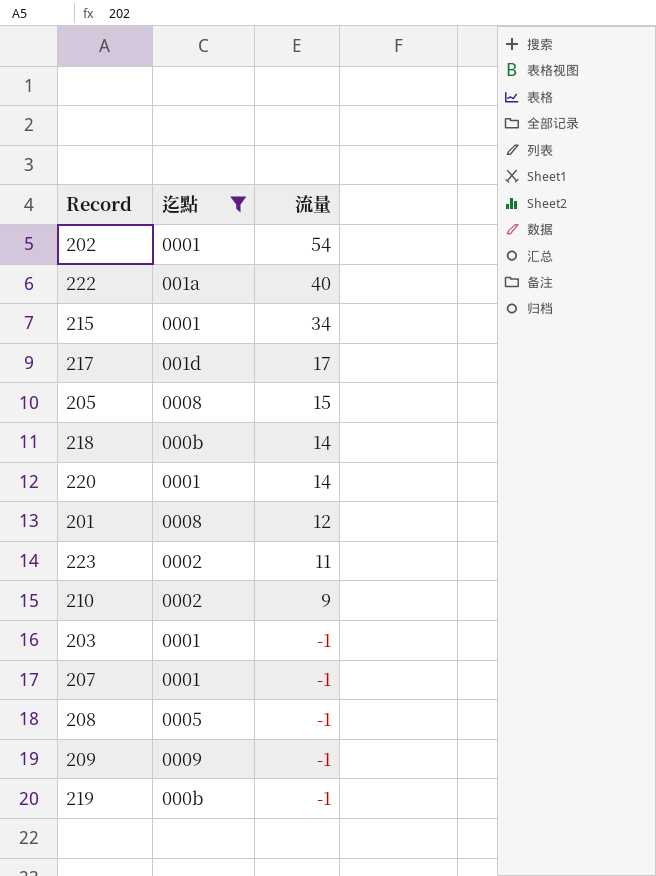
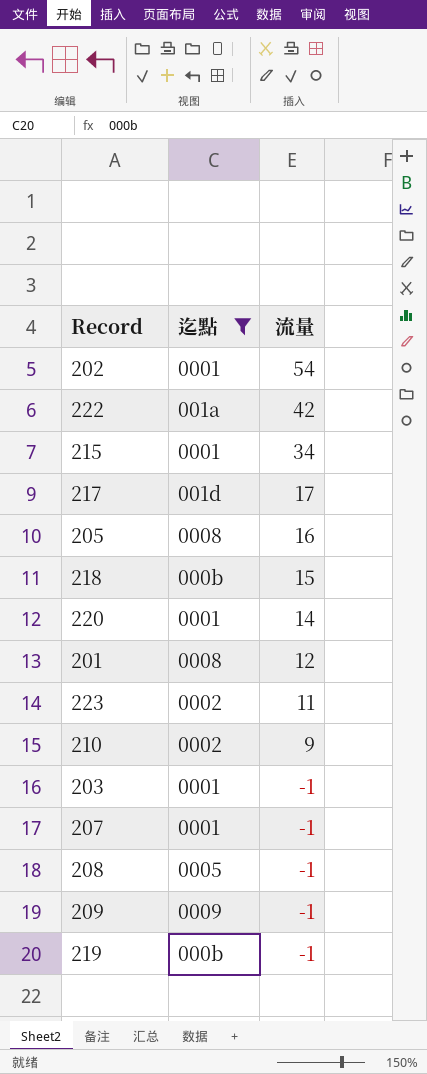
222 | 流量: 40 -> 42
205 | 流量: 15 -> 16
218 | 流量: 14 -> 15

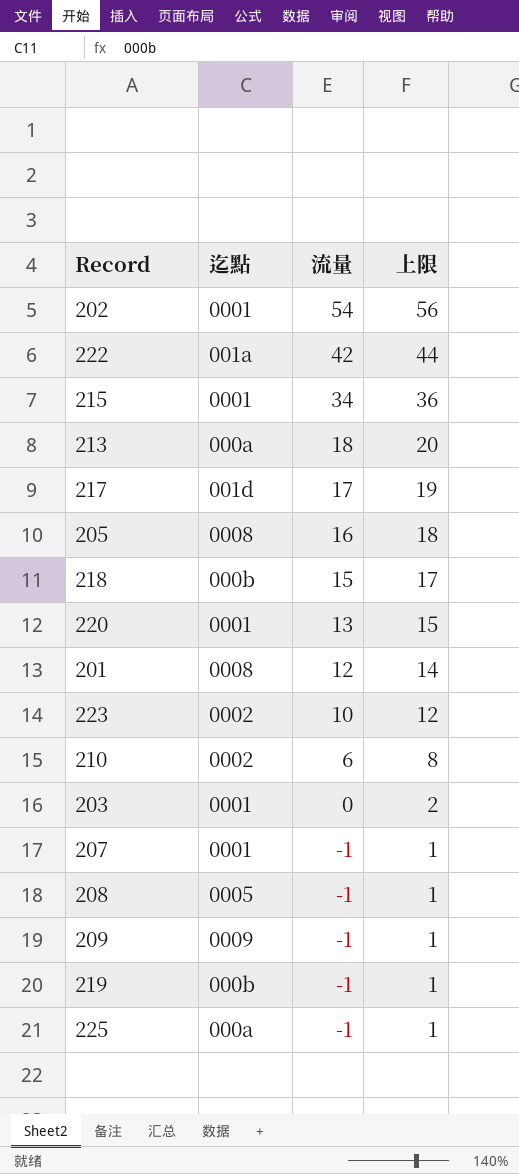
filter: 迄點 != 000a -> none
column 上限 | formula: none -> [流量] + 2
220 | 流量: 14 -> 13
223 | 流量: 11 -> 10
210 | 流量: 9 -> 6
203 | 流量: -1 -> 0

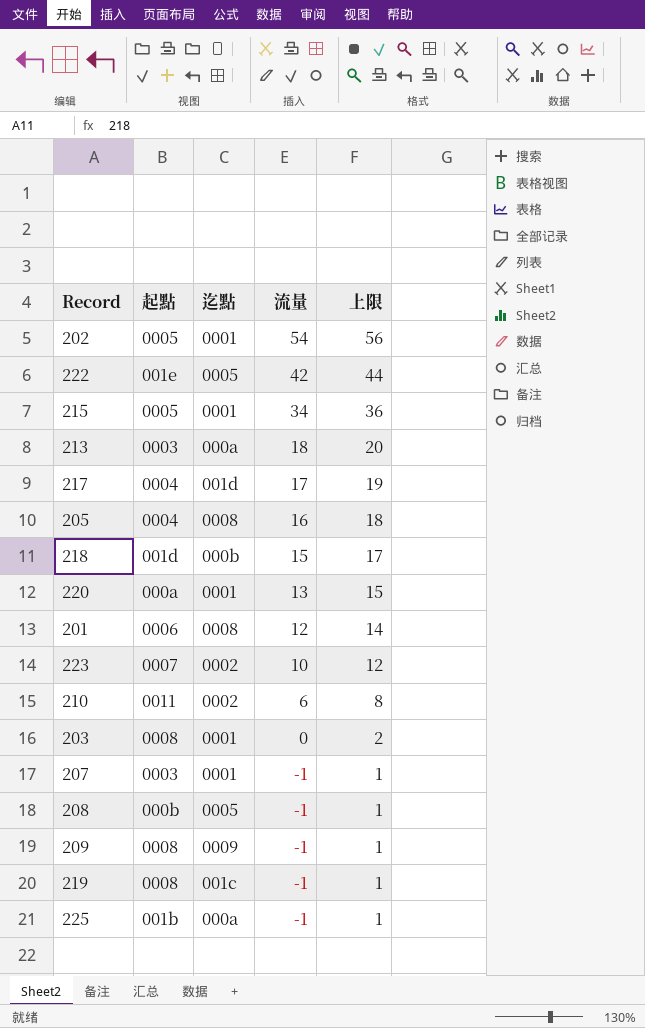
column 起點 | position: none -> 2
222 | 迄點: 001a -> 0005
219 | 迄點: 000b -> 001c

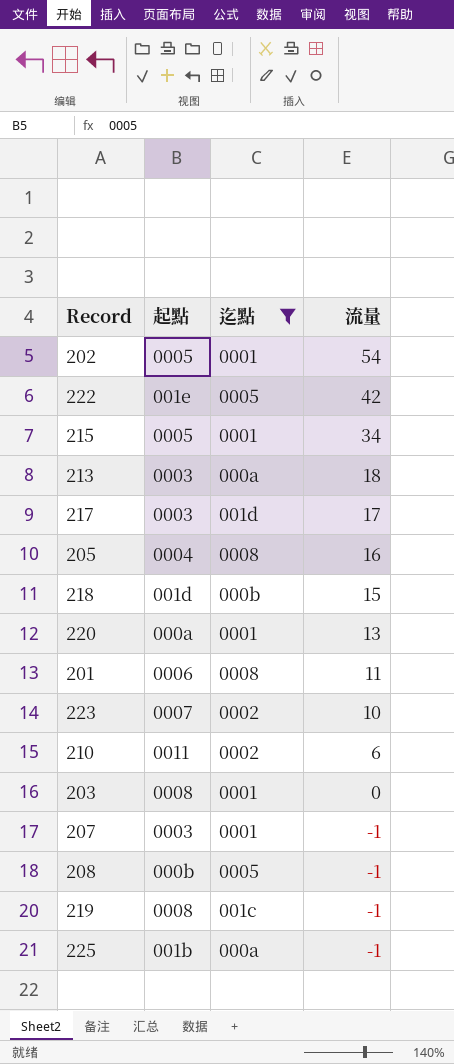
filter: none -> 迄點 != 0009
column 上限 | formula: [流量] + 2 -> none
217 | 起點: 0004 -> 0003
201 | 流量: 12 -> 11

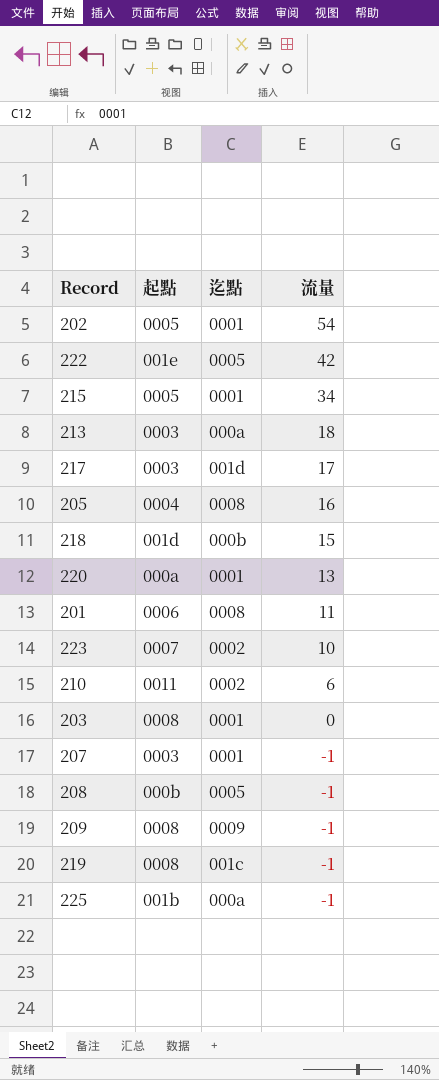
filter: 迄點 != 0009 -> none

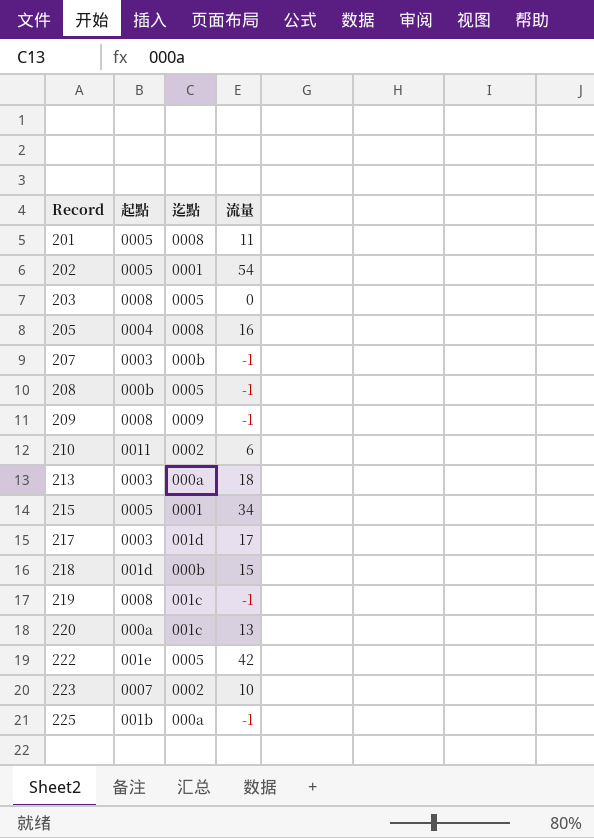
row order: 流量 descending -> Record ascending
201 | 起點: 0006 -> 0005
203 | 迄點: 0001 -> 0005
207 | 迄點: 0001 -> 000b
220 | 迄點: 0001 -> 001c

